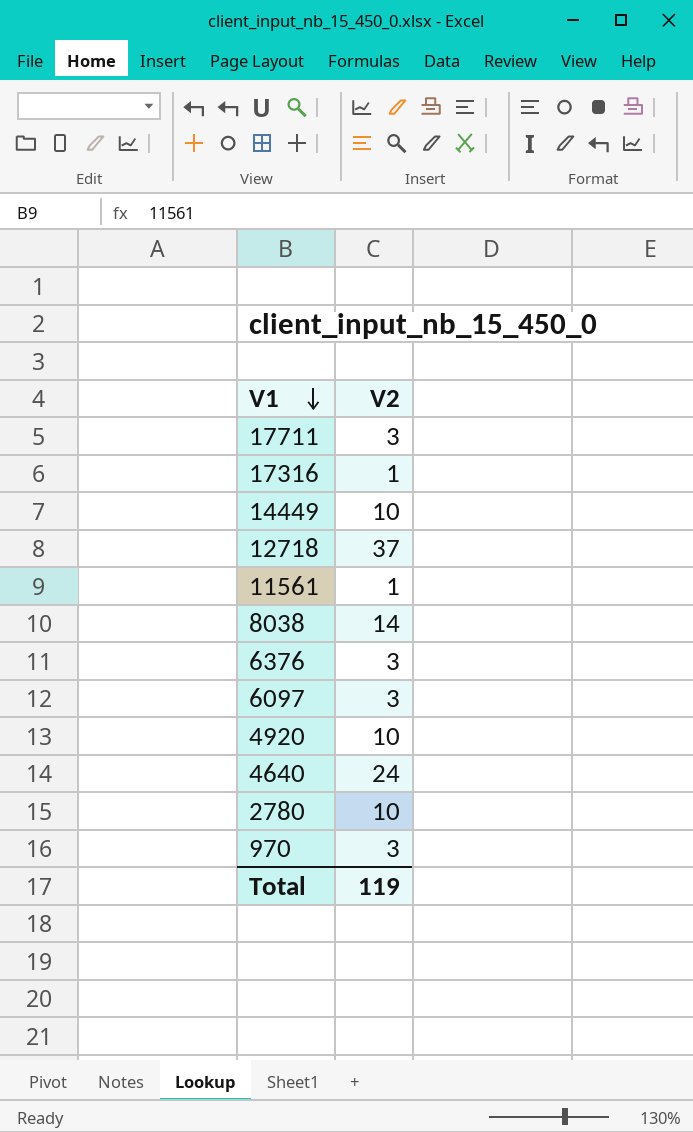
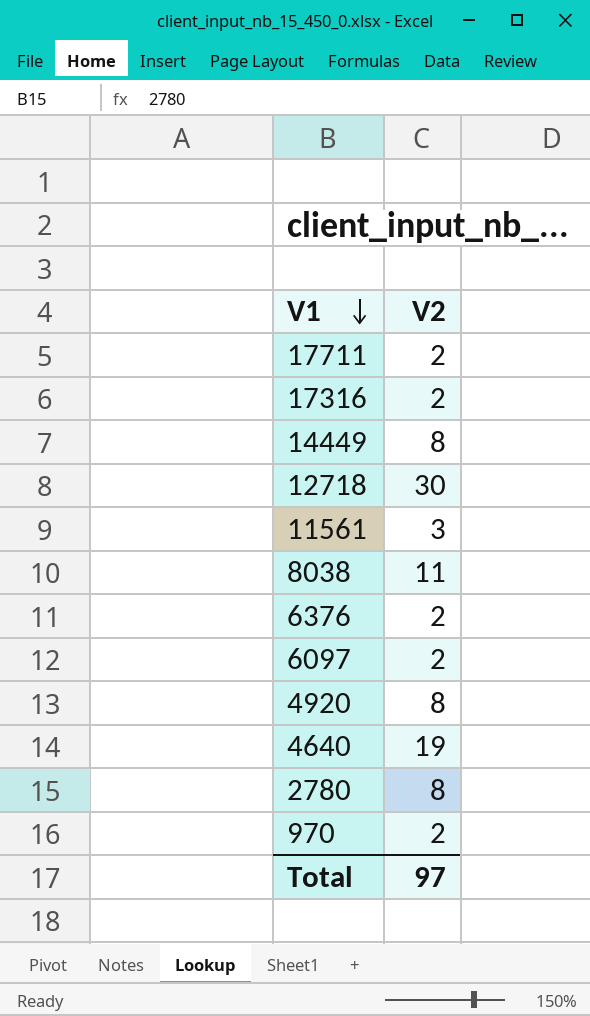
17711 | V2: 3 -> 2
17316 | V2: 1 -> 2
14449 | V2: 10 -> 8
12718 | V2: 37 -> 30
11561 | V2: 1 -> 3
8038 | V2: 14 -> 11
6376 | V2: 3 -> 2
6097 | V2: 3 -> 2
4920 | V2: 10 -> 8
4640 | V2: 24 -> 19
2780 | V2: 10 -> 8
970 | V2: 3 -> 2
Total | V2: 119 -> 97

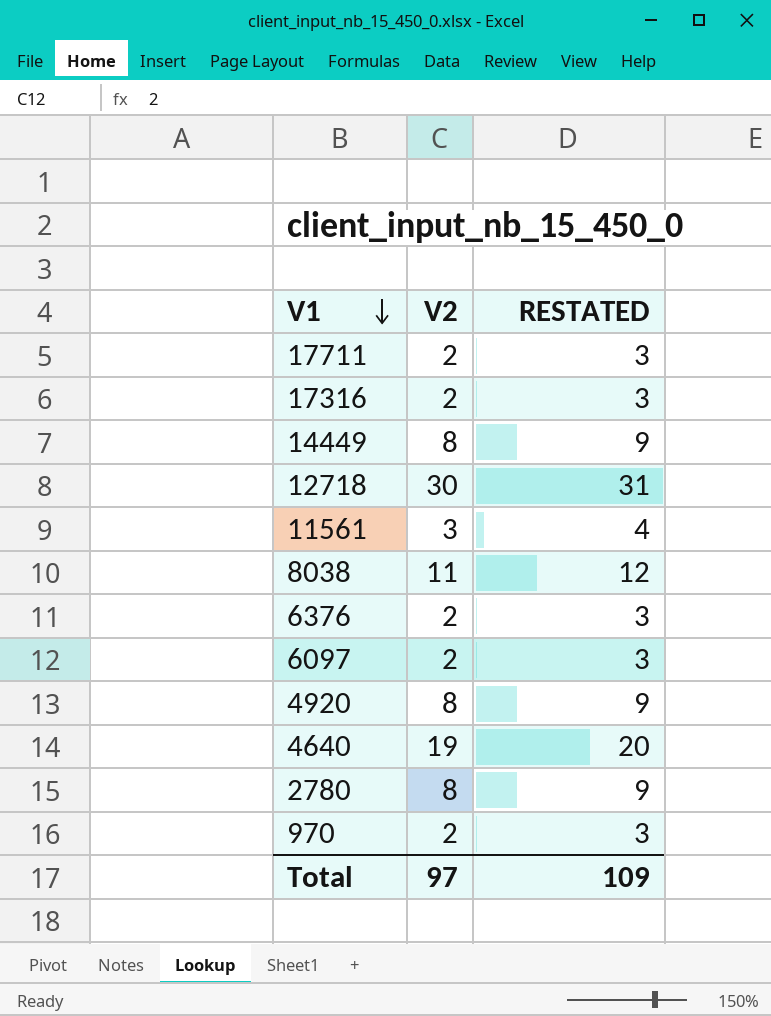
column RESTATED | formula: none -> [V2] + 1

